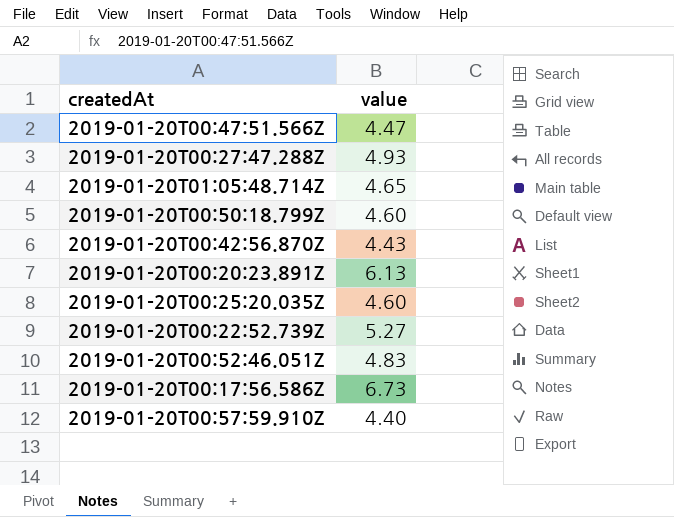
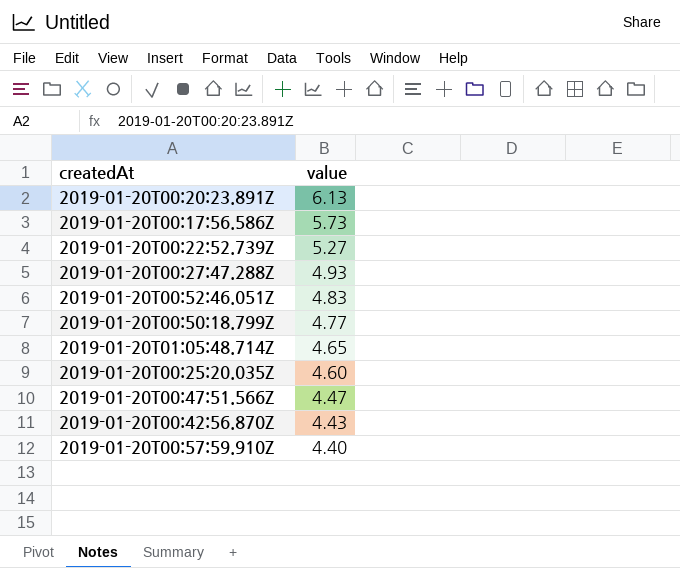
row order: none -> value descending
2019-01-20T00:17:56.586Z | value: 6.73 -> 5.73
2019-01-20T00:50:18.799Z | value: 4.60 -> 4.77

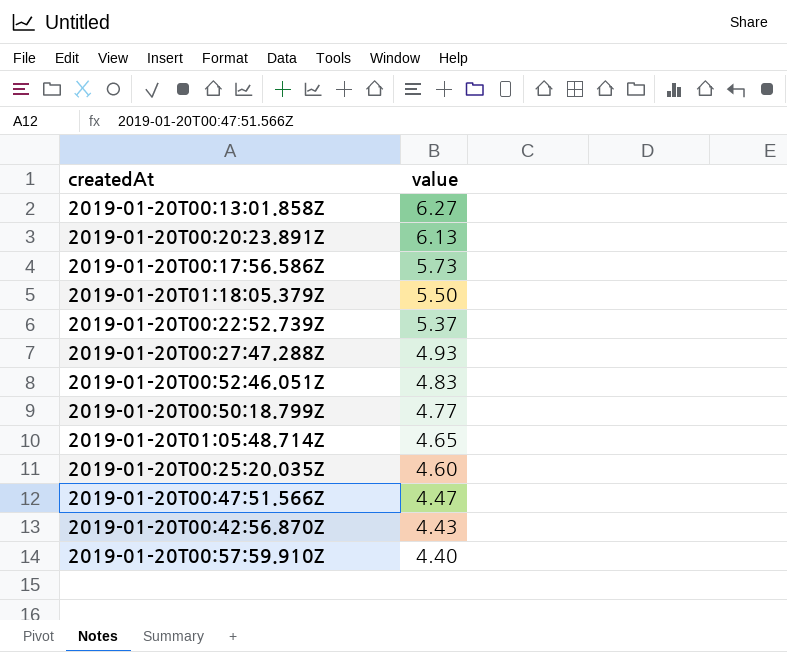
row 2019-01-20T00:13:01.858Z: none -> 6.27
row 2019-01-20T01:18:05.379Z: none -> 5.50
2019-01-20T00:22:52.739Z | value: 5.27 -> 5.37

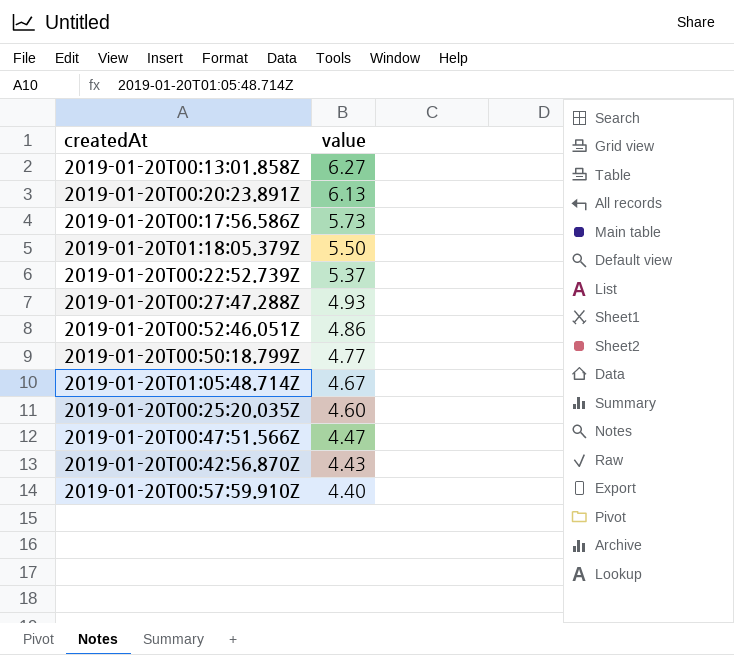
2019-01-20T00:52:46.051Z | value: 4.83 -> 4.86
2019-01-20T01:05:48.714Z | value: 4.65 -> 4.67

